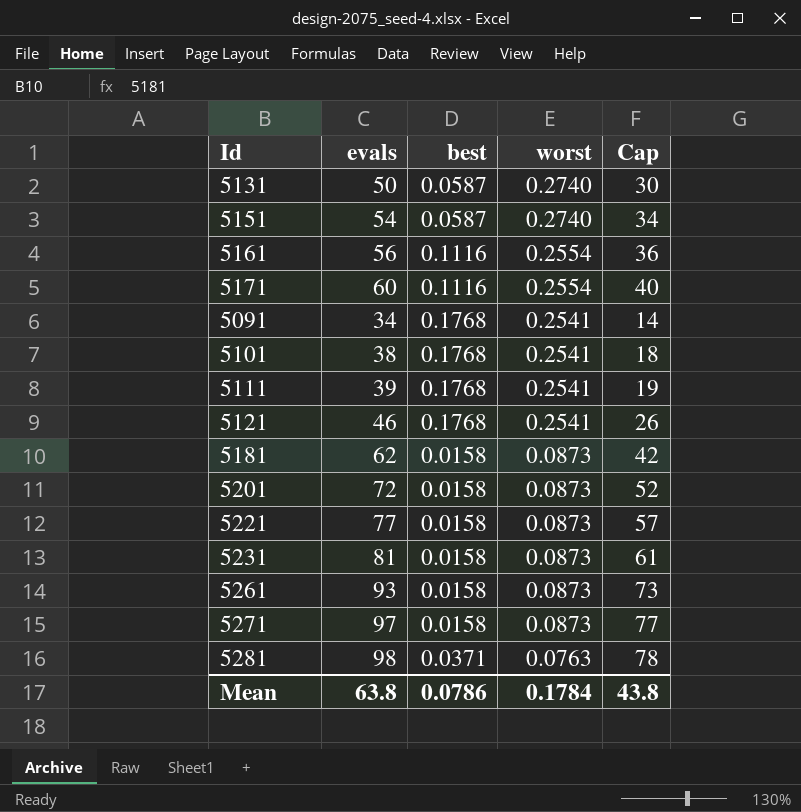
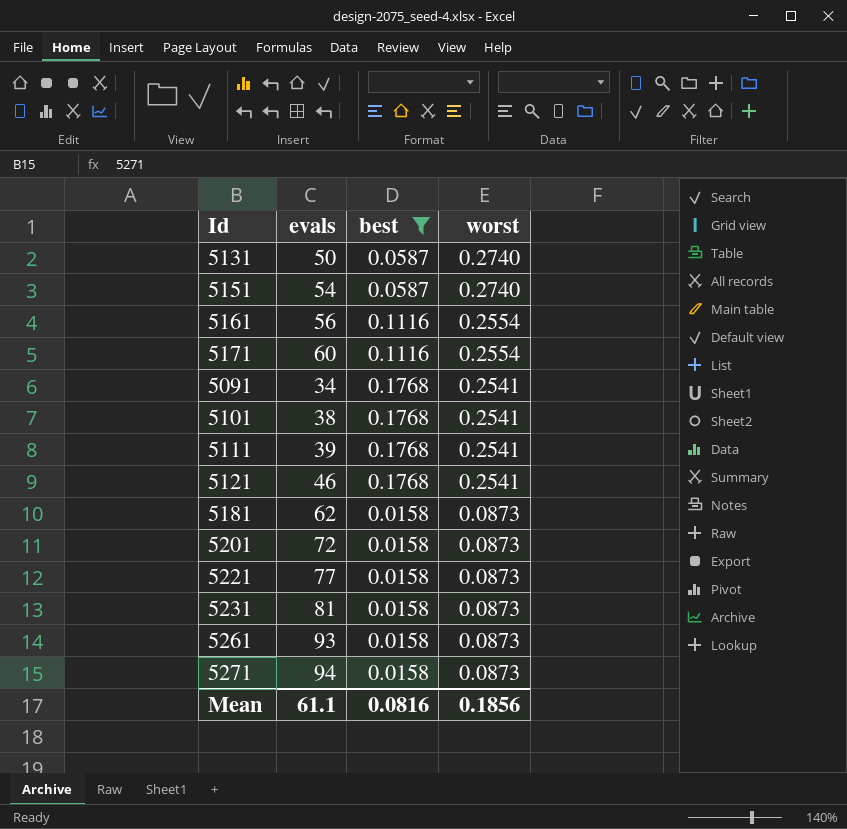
filter: none -> best != 0.0371
column Cap | formula: [evals] - 20 -> none
5271 | evals: 97 -> 94
Mean | evals: 63.8 -> 61.1
Mean | best: 0.0786 -> 0.0816
Mean | worst: 0.1784 -> 0.1856

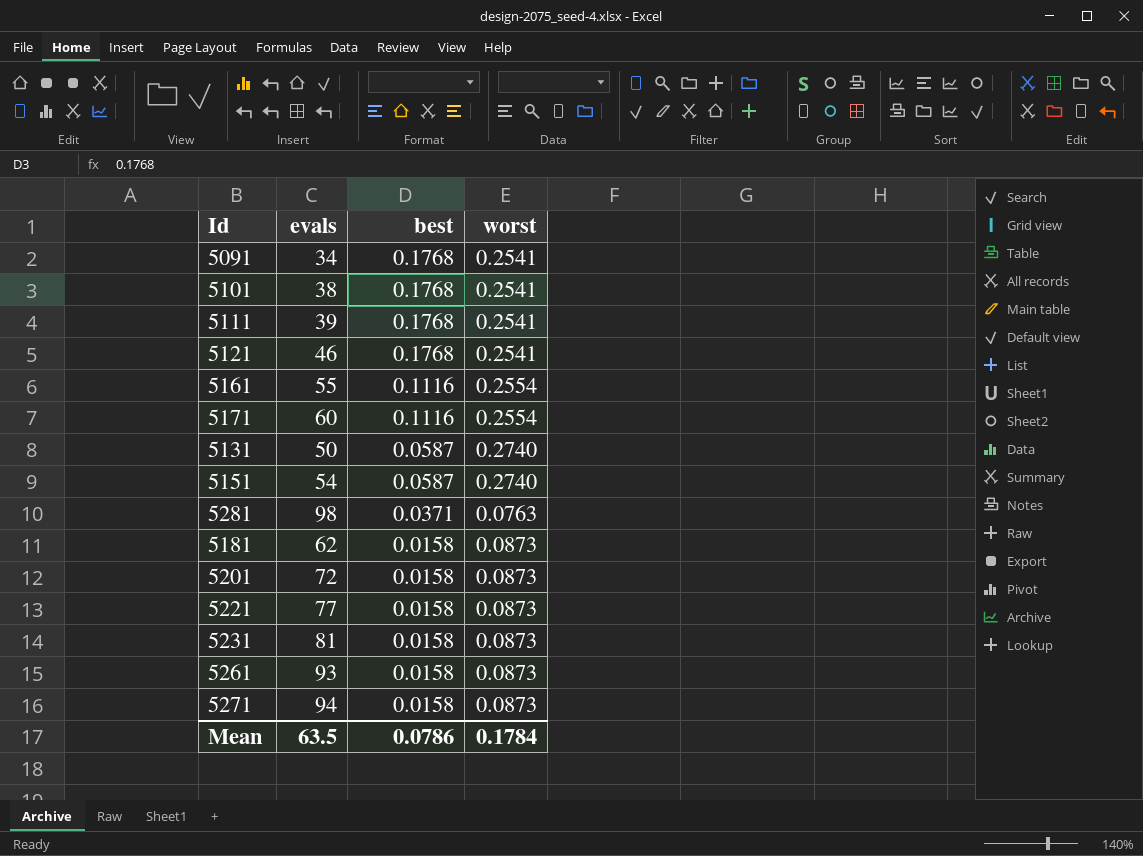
filter: best != 0.0371 -> none
row order: worst descending -> best descending
5161 | evals: 56 -> 55
Mean | evals: 61.1 -> 63.5
Mean | best: 0.0816 -> 0.0786
Mean | worst: 0.1856 -> 0.1784

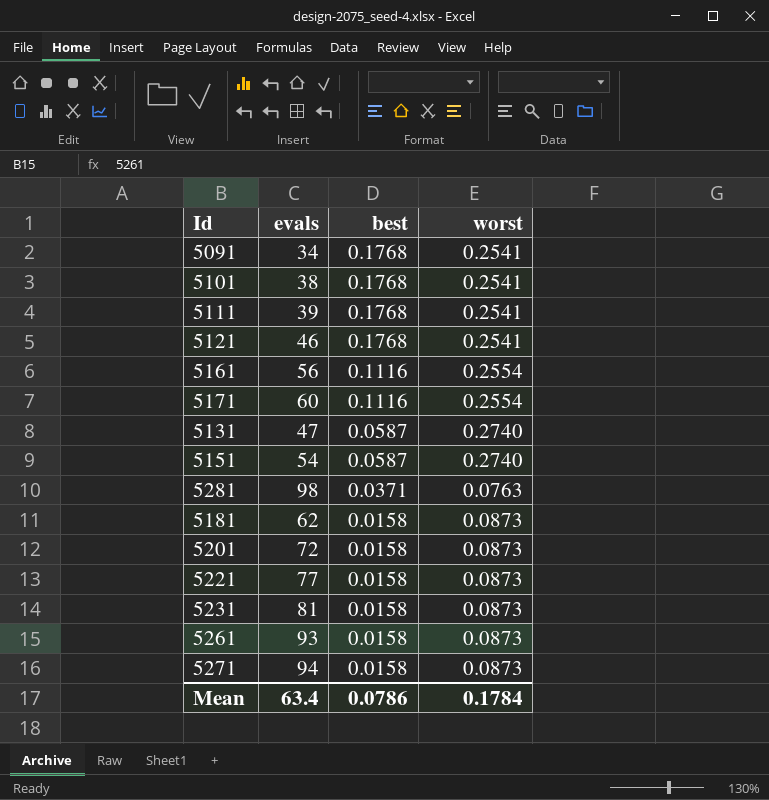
5161 | evals: 55 -> 56
5131 | evals: 50 -> 47
Mean | evals: 63.5 -> 63.4

